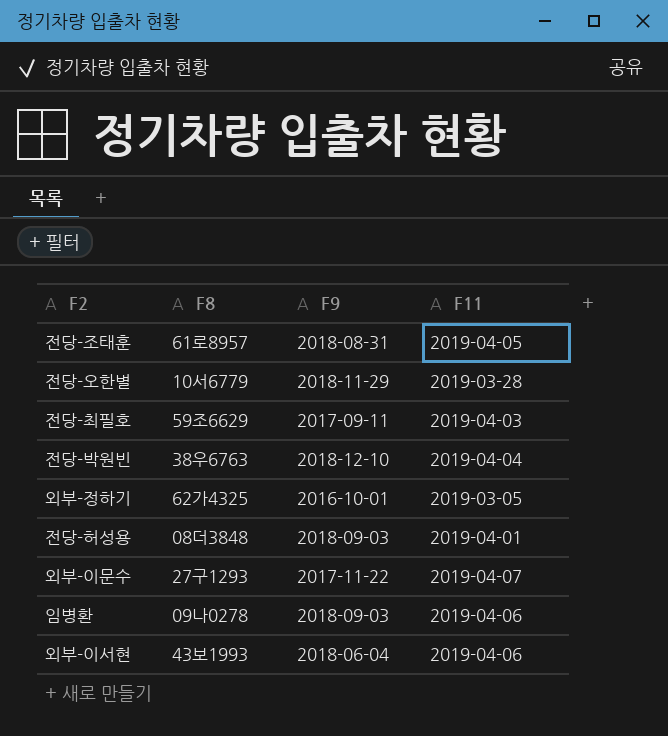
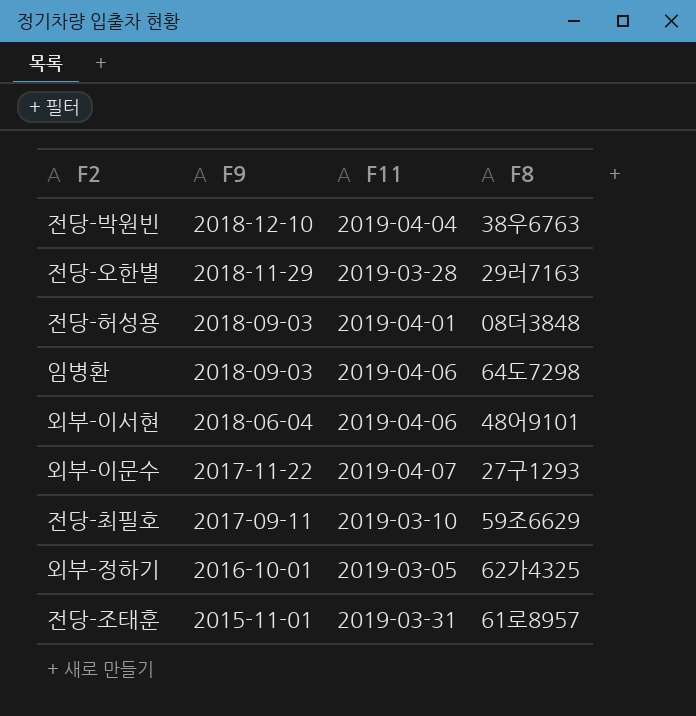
row order: none -> F9 descending
column F8 | position: 2 -> 4
전당-오한별 | F8: 10서6779 -> 29러7163
임병환 | F8: 09나0278 -> 64도7298
외부-이서현 | F8: 43보1993 -> 48어9101
전당-최필호 | F11: 2019-04-03 -> 2019-03-10
전당-조태훈 | F9: 2018-08-31 -> 2015-11-01
전당-조태훈 | F11: 2019-04-05 -> 2019-03-31

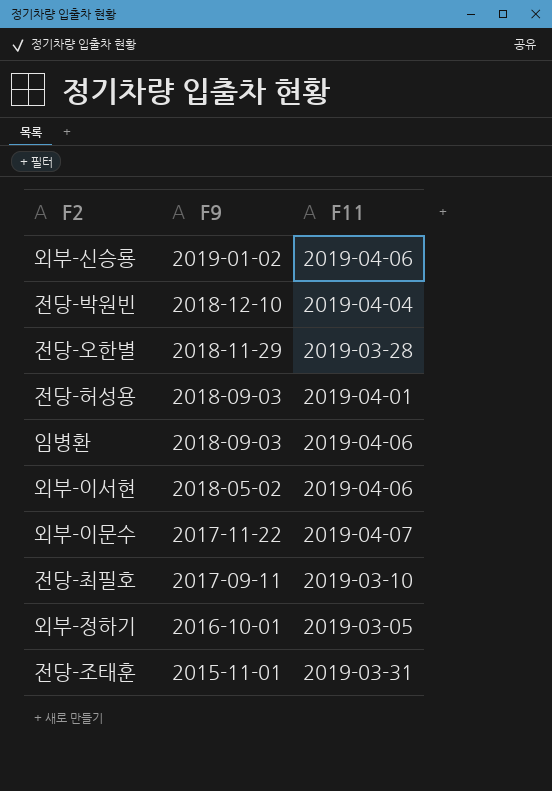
column F8 | position: 4 -> none
row 외부-신승룡: none -> 2019-01-02 | 2019-04-06
외부-이서현 | F9: 2018-06-04 -> 2018-05-02

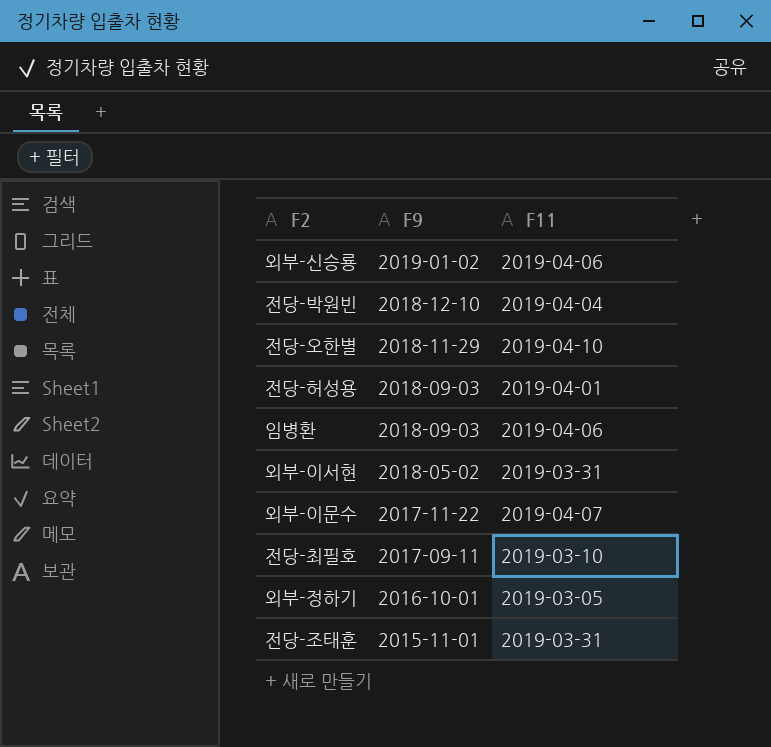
전당-오한별 | F11: 2019-03-28 -> 2019-04-10
외부-이서현 | F11: 2019-04-06 -> 2019-03-31

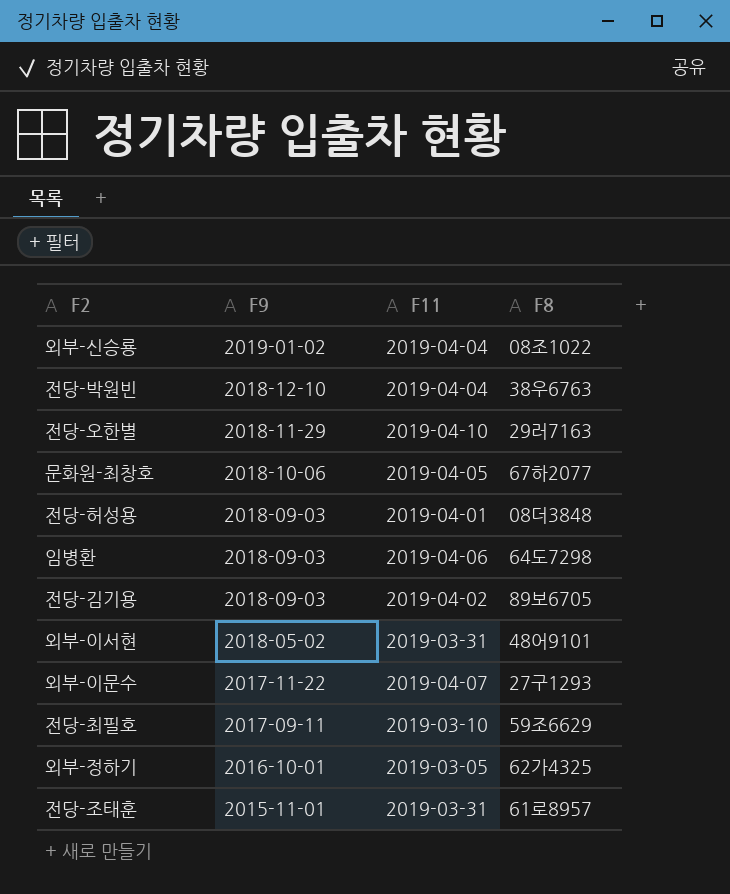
column F8 | position: none -> 4
외부-신승룡 | F11: 2019-04-06 -> 2019-04-04
row 문화원-최창호: none -> 2018-10-06 | 2019-04-05 | 67하2077
row 전당-김기용: none -> 2018-09-03 | 2019-04-02 | 89보6705

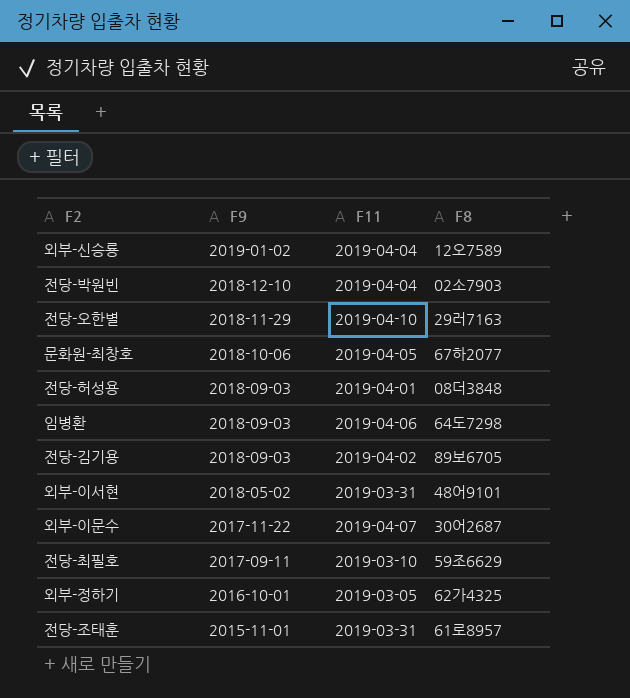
외부-신승룡 | F8: 08조1022 -> 12오7589
전당-박원빈 | F8: 38우6763 -> 02소7903
외부-이문수 | F8: 27구1293 -> 30어2687

